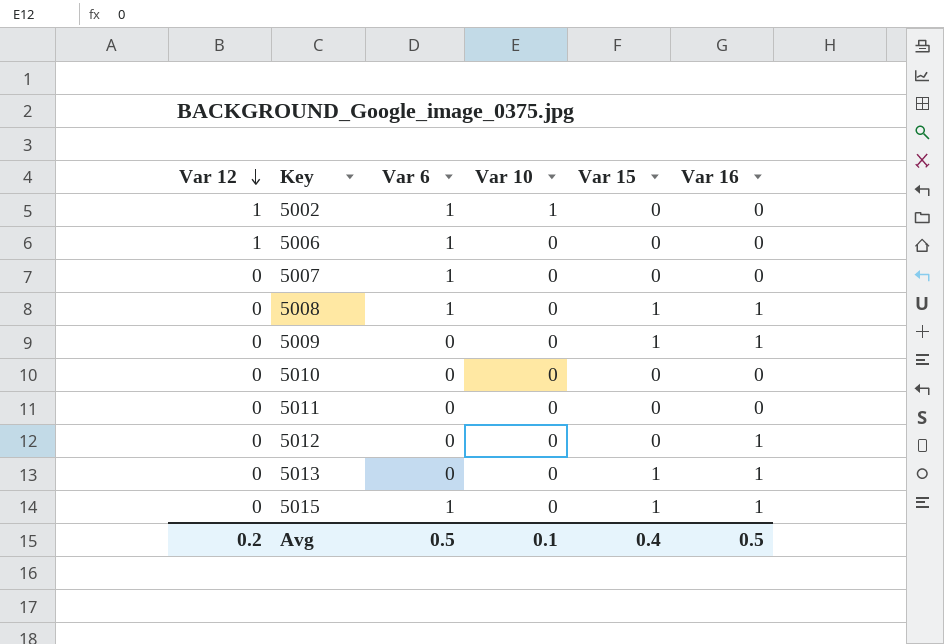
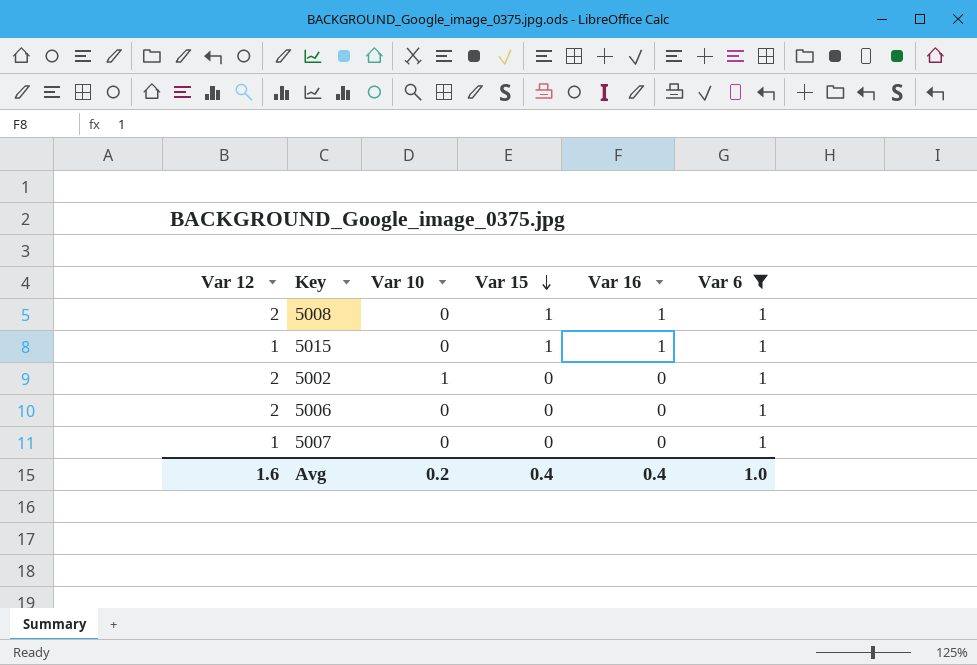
filter: none -> Var 6 = 1
row order: Var 12 descending -> Var 15 descending
column Var 6 | position: 3 -> 6
5008 | Var 12: 0 -> 2
5015 | Var 12: 0 -> 1
5002 | Var 12: 1 -> 2
5006 | Var 12: 1 -> 2
5007 | Var 12: 0 -> 1
Avg | Var 12: 0.2 -> 1.6
Avg | Var 10: 0.1 -> 0.2
Avg | Var 16: 0.5 -> 0.4
Avg | Var 6: 0.5 -> 1.0

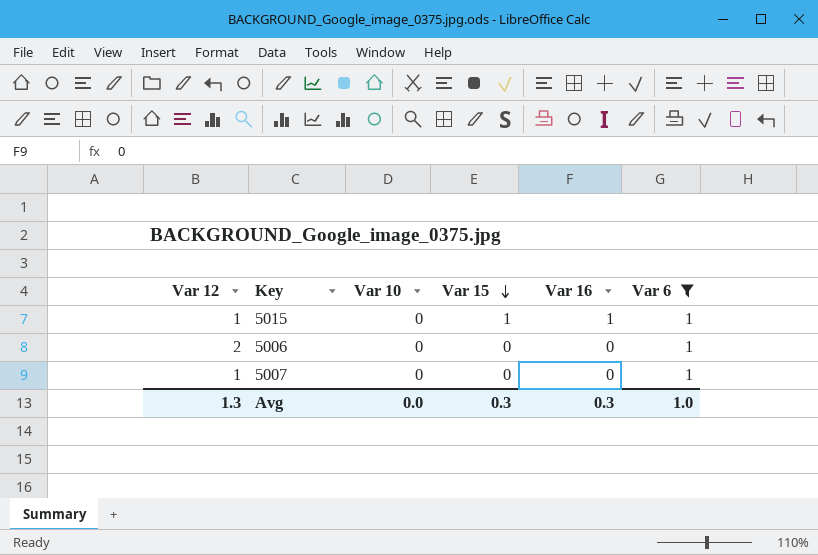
row 5008: 2 | 0 | 1 | 1 | 1 -> none
row 5002: 2 | 1 | 0 | 0 | 1 -> none
Avg | Var 12: 1.6 -> 1.3
Avg | Var 10: 0.2 -> 0.0
Avg | Var 15: 0.4 -> 0.3
Avg | Var 16: 0.4 -> 0.3

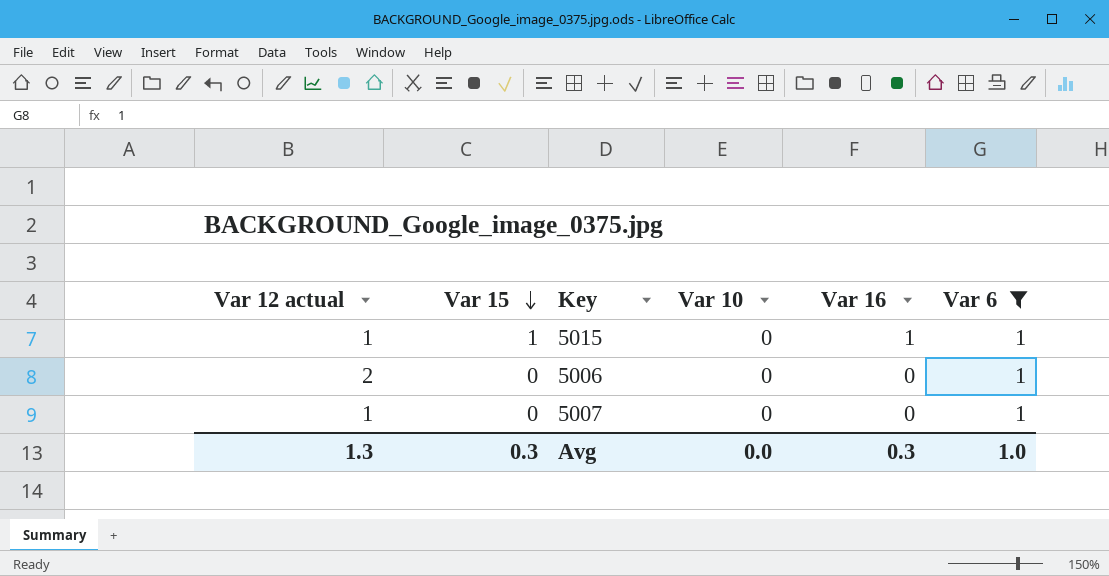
column name: Var 12 -> Var 12 actual
column Var 15 | position: 4 -> 2

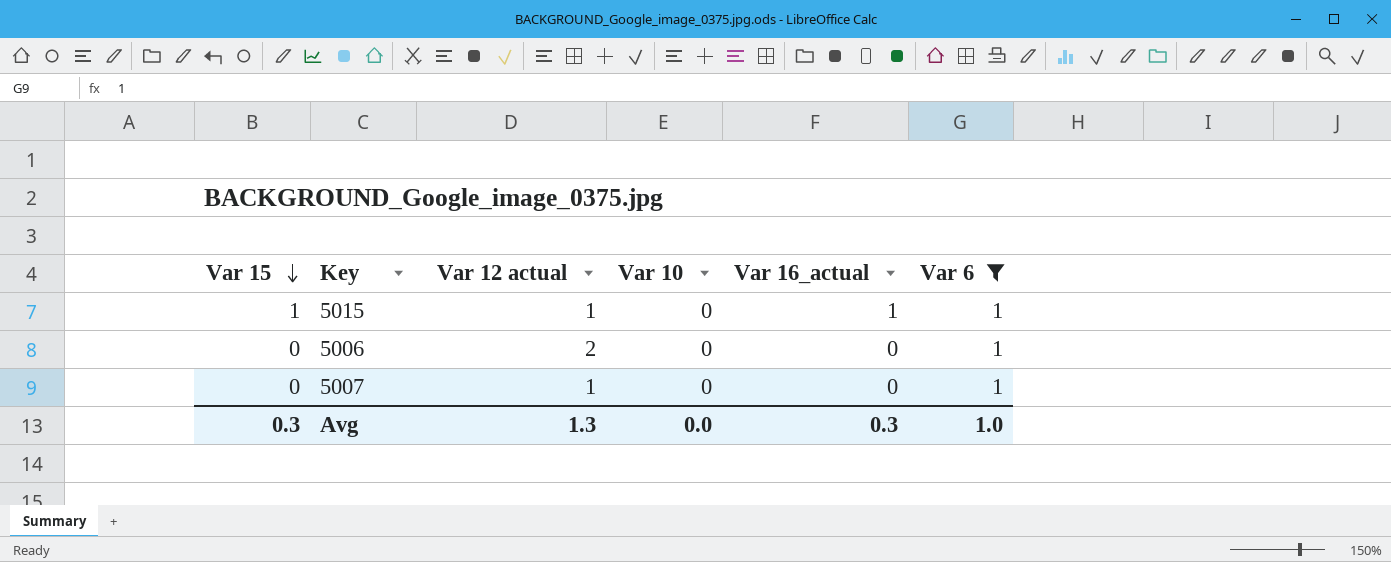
column Var 12 actual | position: 1 -> 3
column name: Var 16 -> Var 16_actual

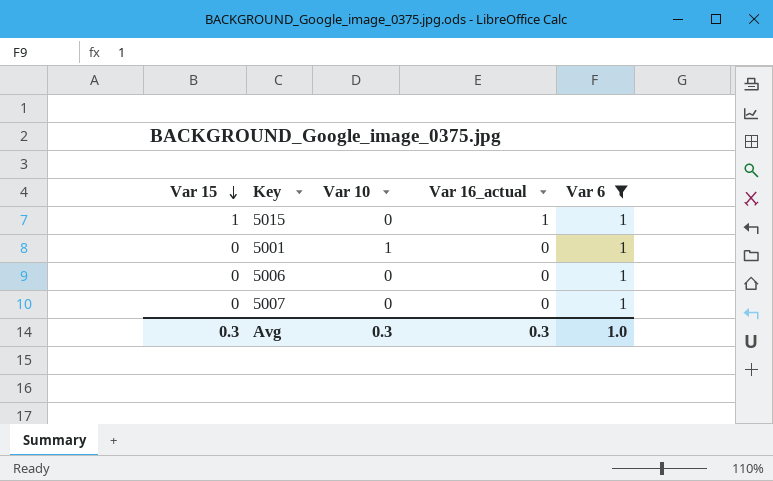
column Var 12 actual | position: 3 -> none
row 5001: none -> 0 | 1 | 0 | 1
Avg | Var 10: 0.0 -> 0.3

